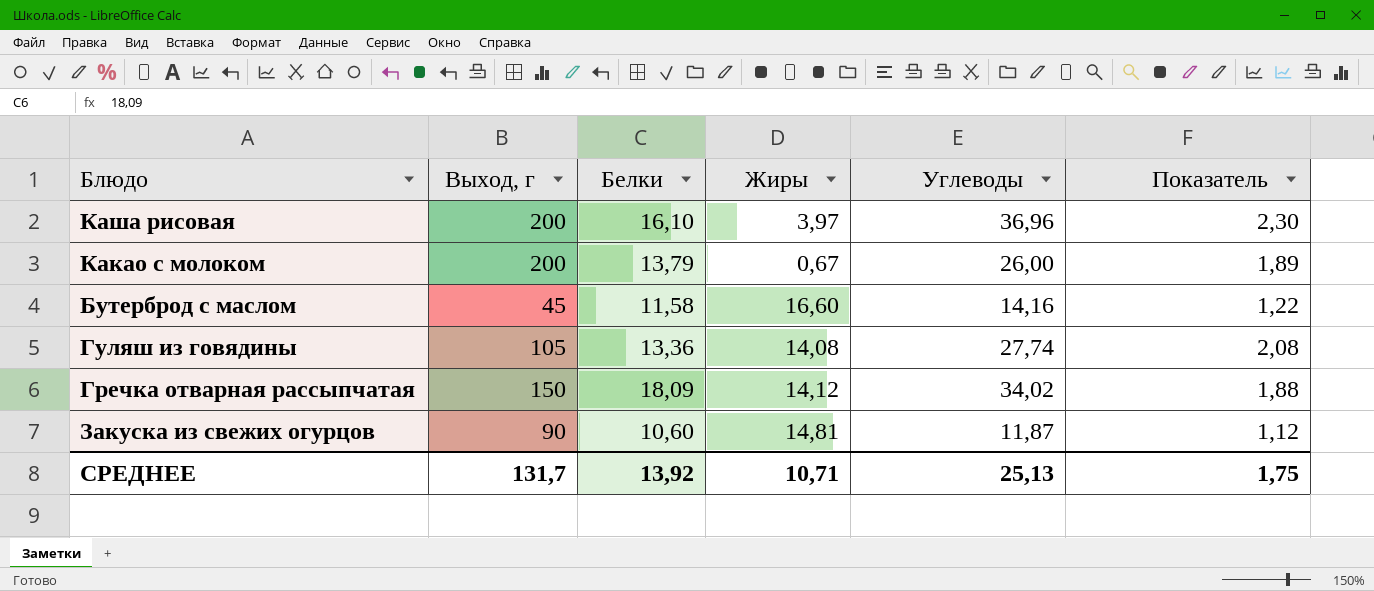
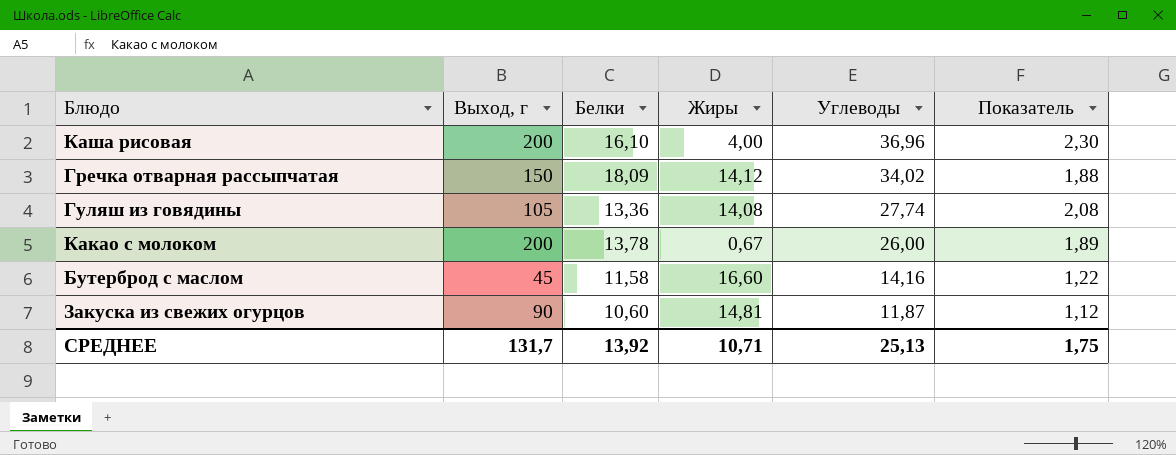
row order: none -> Углеводы descending
Каша рисовая | Жиры: 3,97 -> 4,00
Какао с молоком | Белки: 13,79 -> 13,78

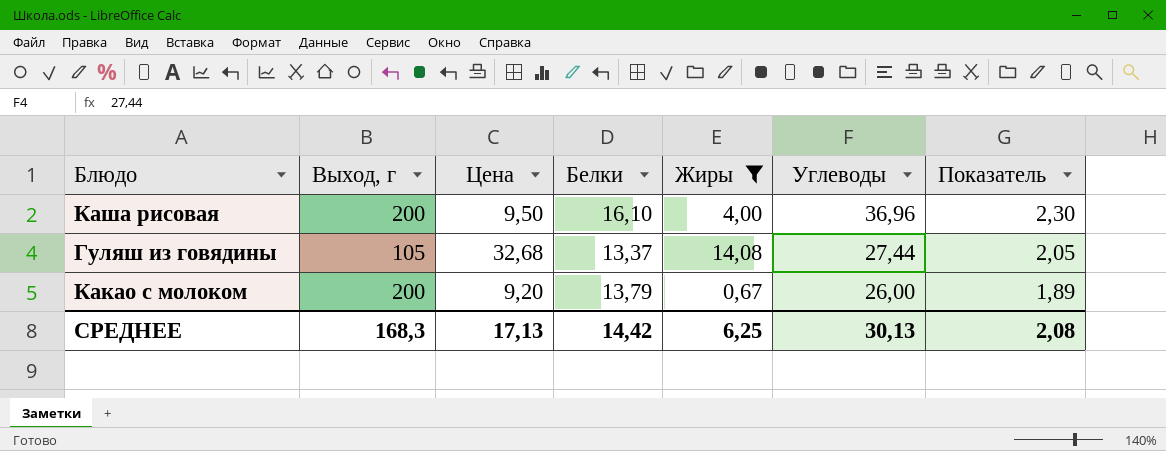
filter: none -> Жиры <= 14,08
column Цена | position: none -> 3
Гуляш из говядины | Белки: 13,36 -> 13,37
Гуляш из говядины | Углеводы: 27,74 -> 27,44
Гуляш из говядины | Показатель: 2,08 -> 2,05
Какао с молоком | Белки: 13,78 -> 13,79
СРЕДНЕЕ | Выход, г: 131,7 -> 168,3
СРЕДНЕЕ | Белки: 13,92 -> 14,42
СРЕДНЕЕ | Жиры: 10,71 -> 6,25
СРЕДНЕЕ | Углеводы: 25,13 -> 30,13
СРЕДНЕЕ | Показатель: 1,75 -> 2,08

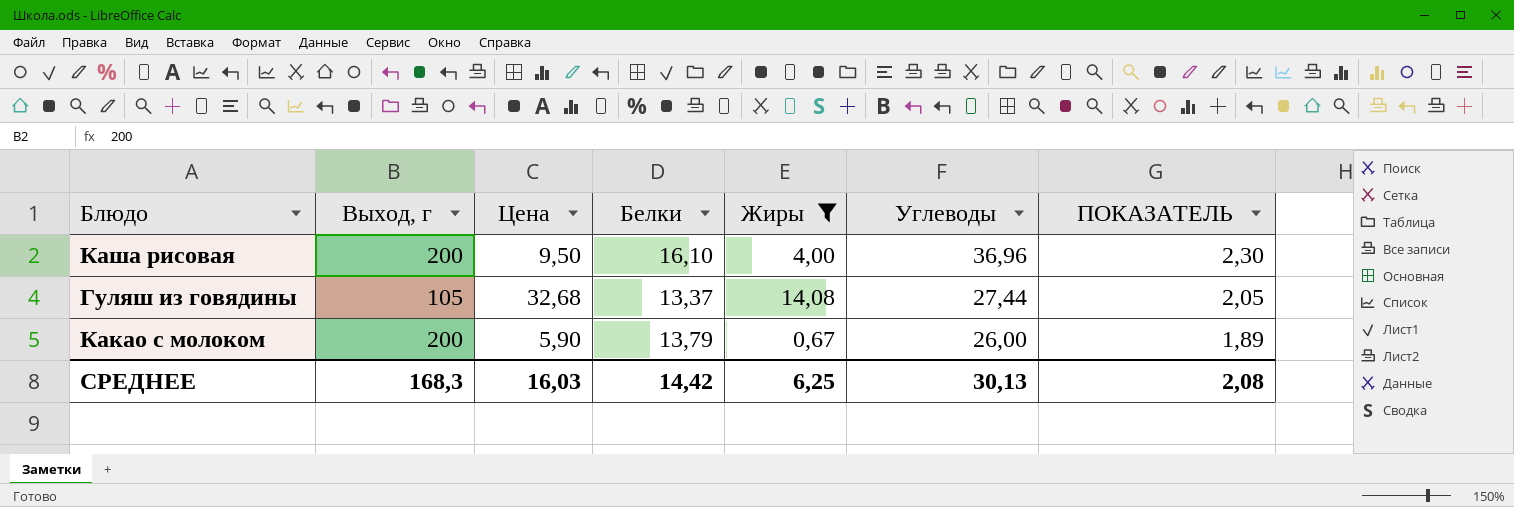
column name: Показатель -> ПОКАЗАТЕЛЬ
Какао с молоком | Цена: 9,20 -> 5,90
СРЕДНЕЕ | Цена: 17,13 -> 16,03

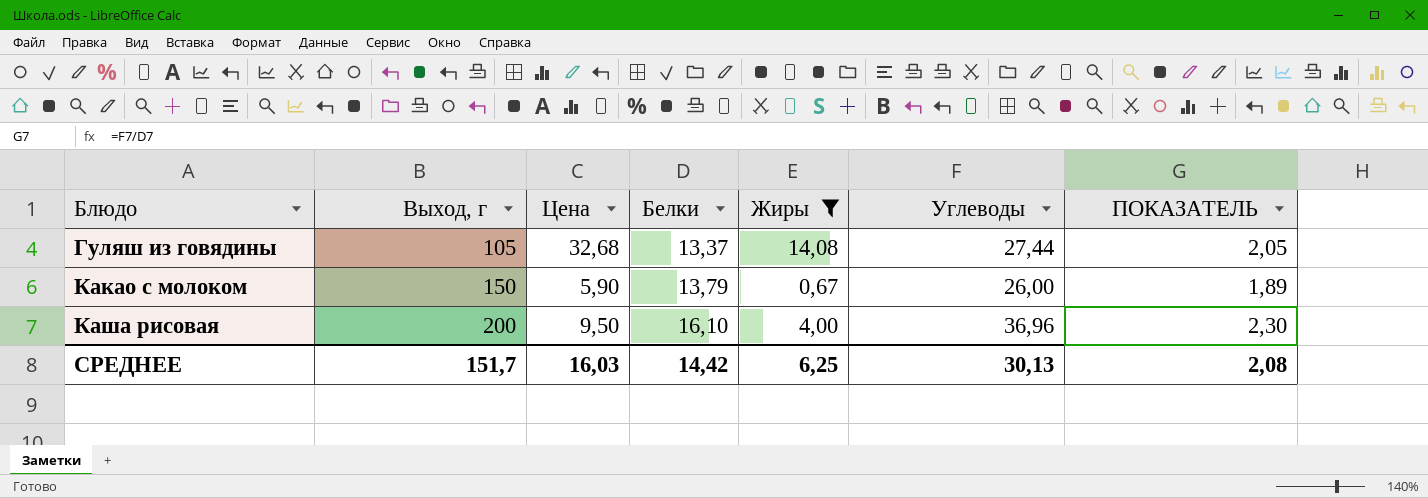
row order: Углеводы descending -> Блюдо ascending
Какао с молоком | Выход, г: 200 -> 150
СРЕДНЕЕ | Выход, г: 168,3 -> 151,7

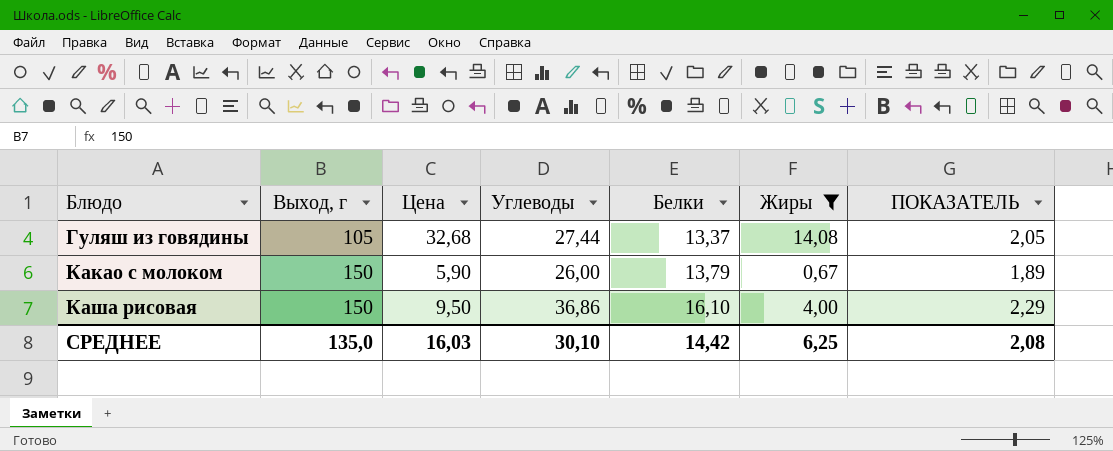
column Углеводы | position: 6 -> 4
Каша рисовая | Выход, г: 200 -> 150
Каша рисовая | Углеводы: 36,96 -> 36,86
Каша рисовая | ПОКАЗАТЕЛЬ: 2,30 -> 2,29
СРЕДНЕЕ | Выход, г: 151,7 -> 135,0
СРЕДНЕЕ | Углеводы: 30,13 -> 30,10

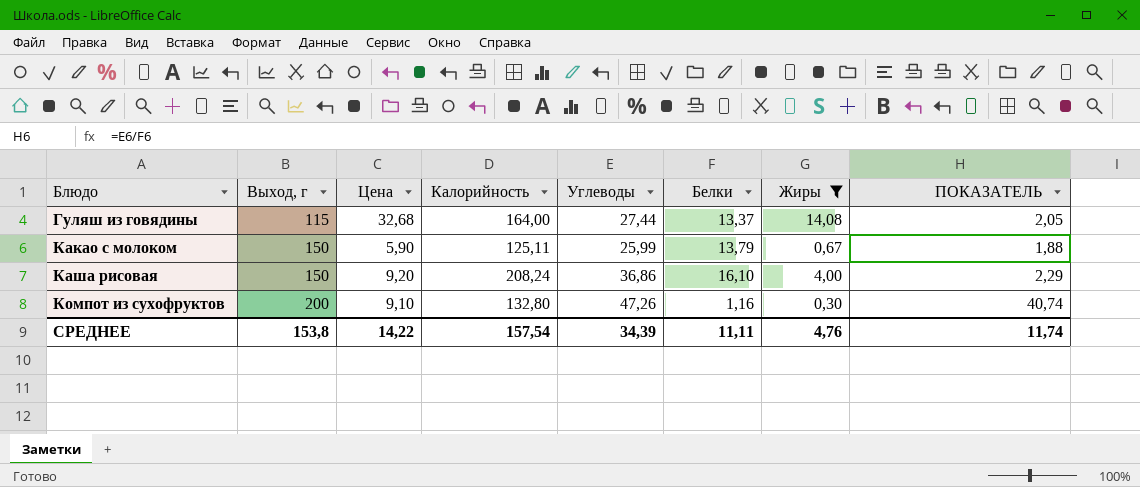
column Калорийность | position: none -> 4
Гуляш из говядины | Выход, г: 105 -> 115
Какао с молоком | Углеводы: 26,00 -> 25,99
Какао с молоком | ПОКАЗАТЕЛЬ: 1,89 -> 1,88
Каша рисовая | Цена: 9,50 -> 9,20
row Компот из сухофруктов: none -> 200 | 9,10 | 132,80 | 47,26 | 1,16 | 0,30 | 40,74
СРЕДНЕЕ | Выход, г: 135,0 -> 153,8
СРЕДНЕЕ | Цена: 16,03 -> 14,22
СРЕДНЕЕ | Углеводы: 30,10 -> 34,39
СРЕДНЕЕ | Белки: 14,42 -> 11,11
СРЕДНЕЕ | Жиры: 6,25 -> 4,76
СРЕДНЕЕ | ПОКАЗАТЕЛЬ: 2,08 -> 11,74

